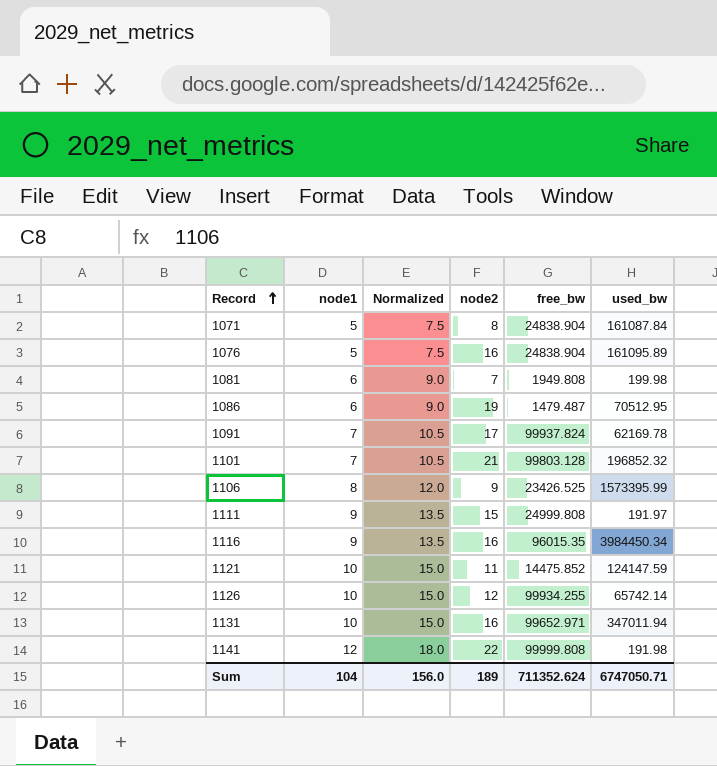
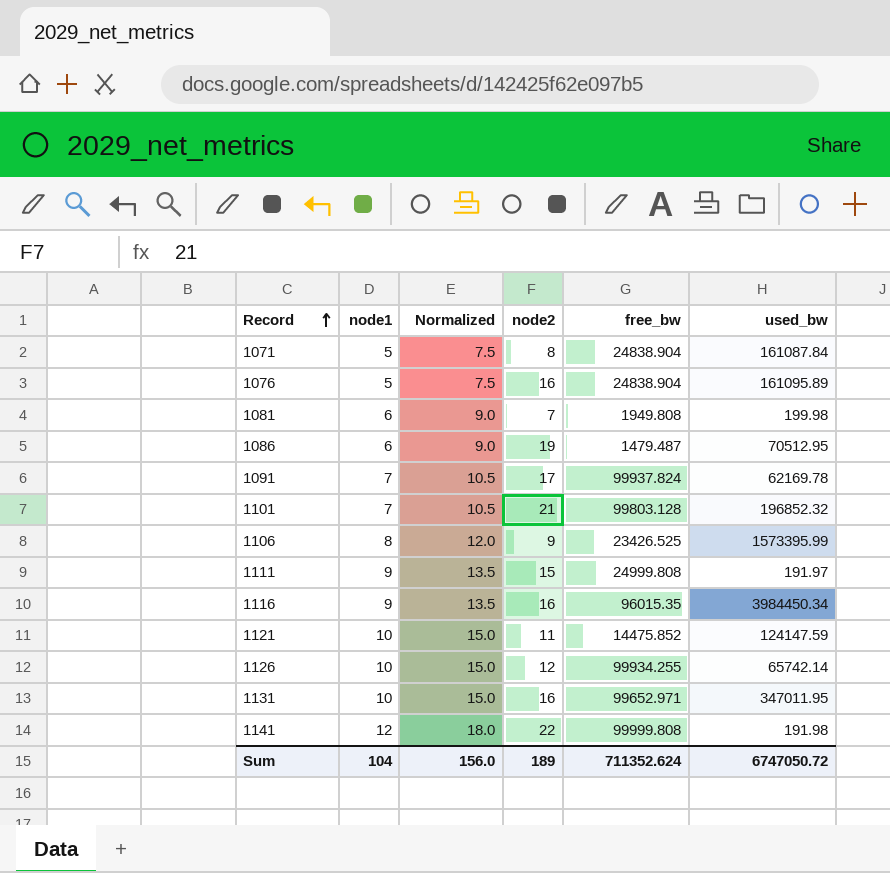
1131 | used_bw: 347011.94 -> 347011.95
Sum | used_bw: 6747050.71 -> 6747050.72

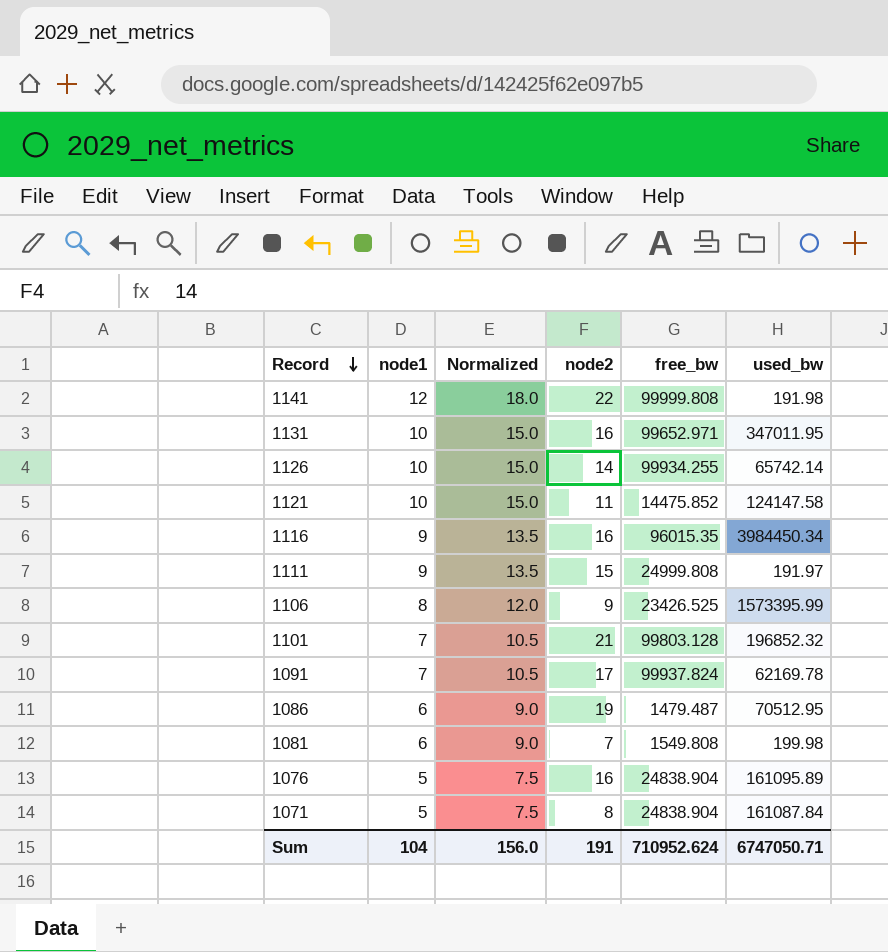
row order: Record ascending -> Record descending
1126 | node2: 12 -> 14
1121 | used_bw: 124147.59 -> 124147.58
1081 | free_bw: 1949.808 -> 1549.808
Sum | node2: 189 -> 191
Sum | free_bw: 711352.624 -> 710952.624
Sum | used_bw: 6747050.72 -> 6747050.71

